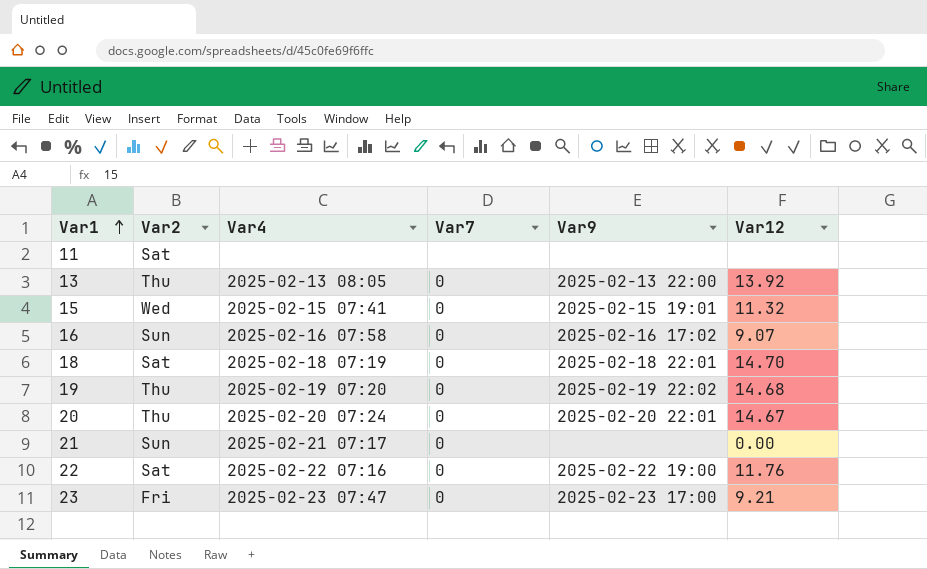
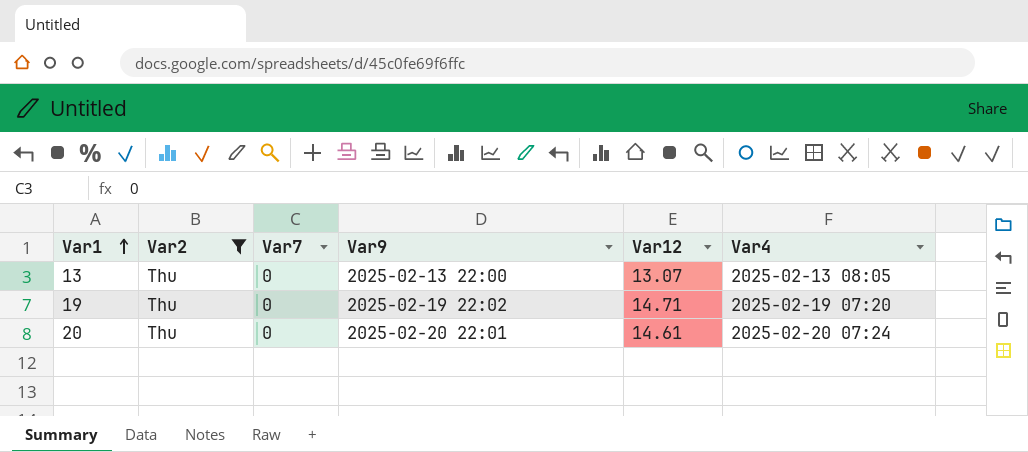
filter: none -> Var2 = Thu
column Var4 | position: 3 -> 6
13 | Var12: 13.92 -> 13.07
19 | Var12: 14.68 -> 14.71
20 | Var12: 14.67 -> 14.61

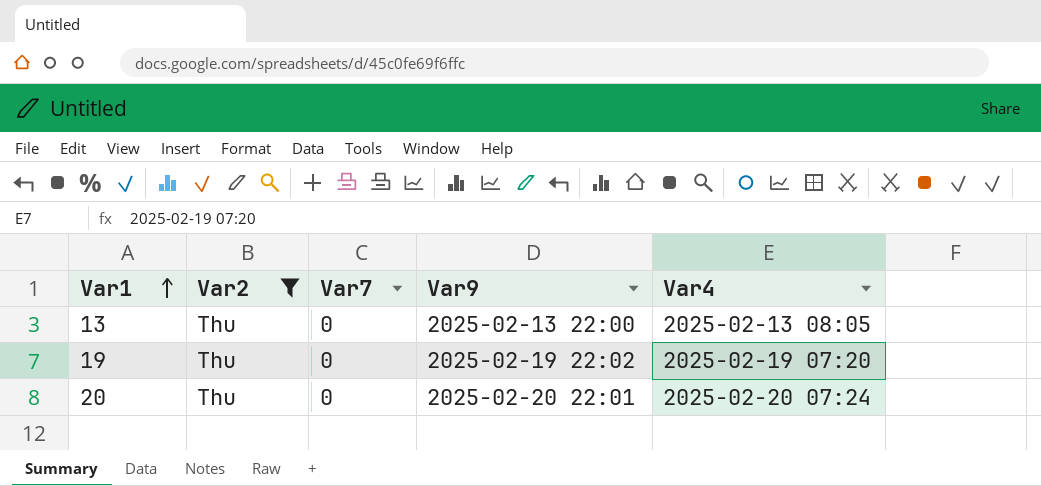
column Var12 | position: 5 -> none

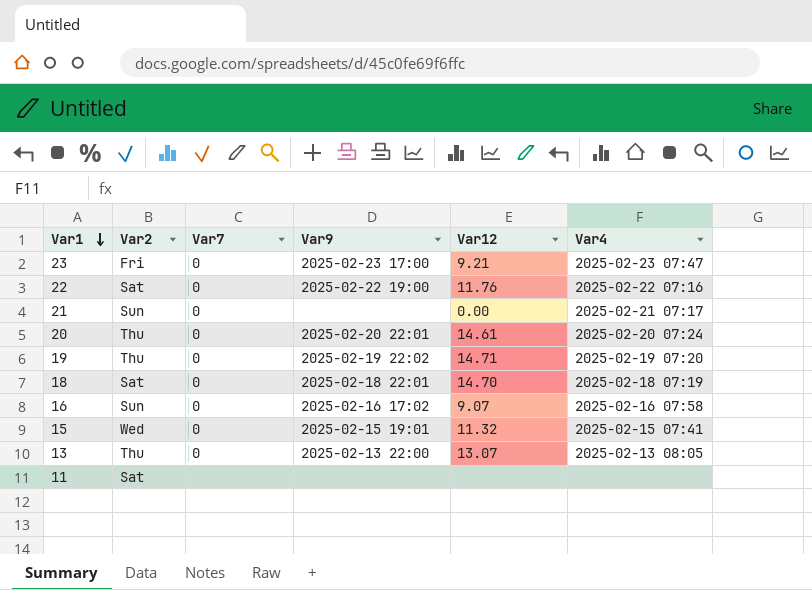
filter: Var2 = Thu -> none
row order: Var1 ascending -> Var1 descending
column Var12 | position: none -> 5

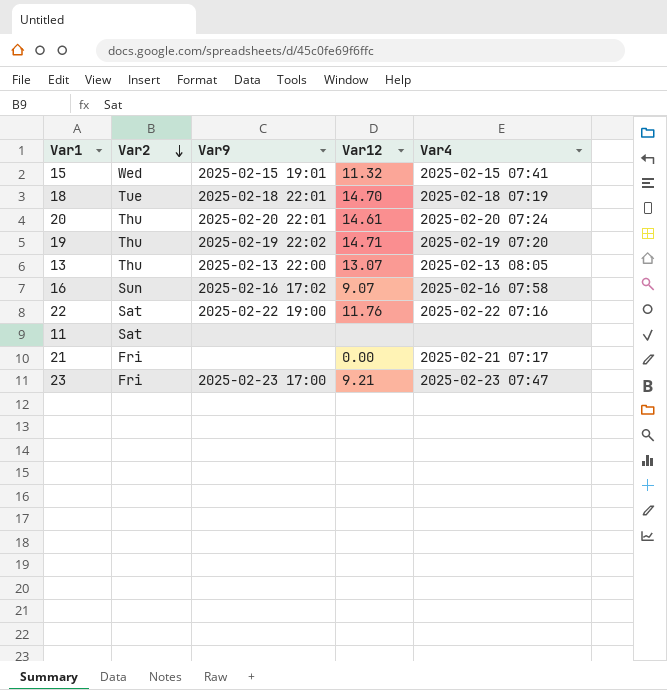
row order: Var1 descending -> Var2 descending
column Var7 | position: 3 -> none
18 | Var2: Sat -> Tue
21 | Var2: Sun -> Fri

